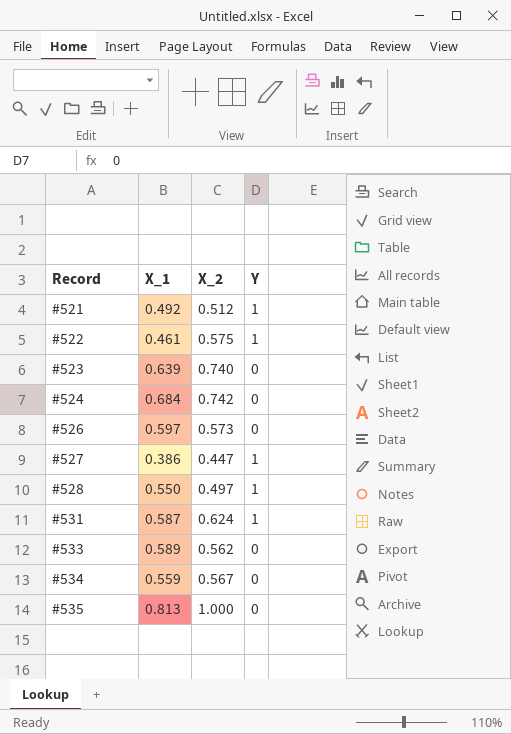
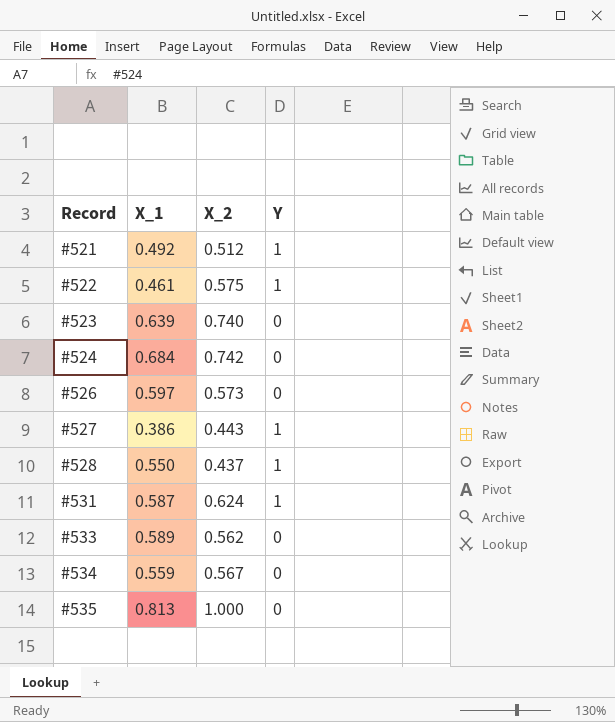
#527 | X_2: 0.447 -> 0.443
#528 | X_2: 0.497 -> 0.437

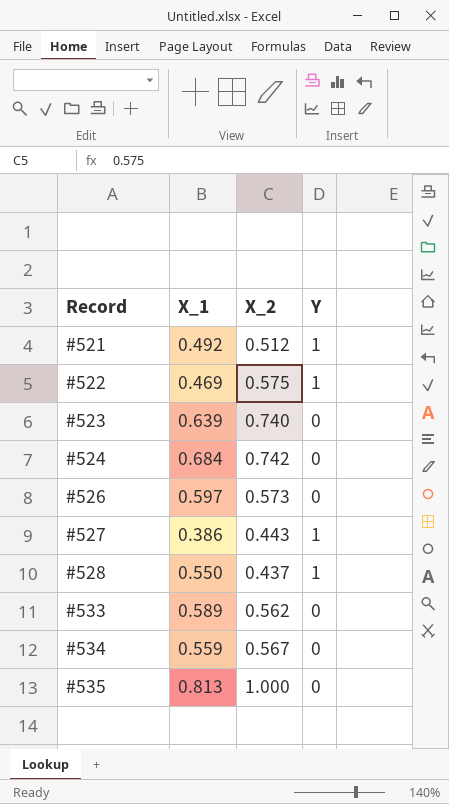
row #531: 0.587 | 0.624 | 1 -> none
#522 | X_1: 0.461 -> 0.469

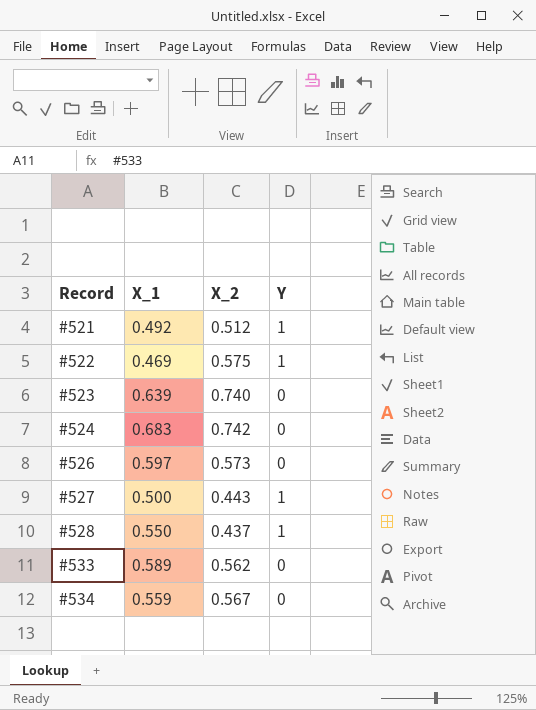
row #535: 0.813 | 1.000 | 0 -> none
#524 | X_1: 0.684 -> 0.683
#527 | X_1: 0.386 -> 0.500

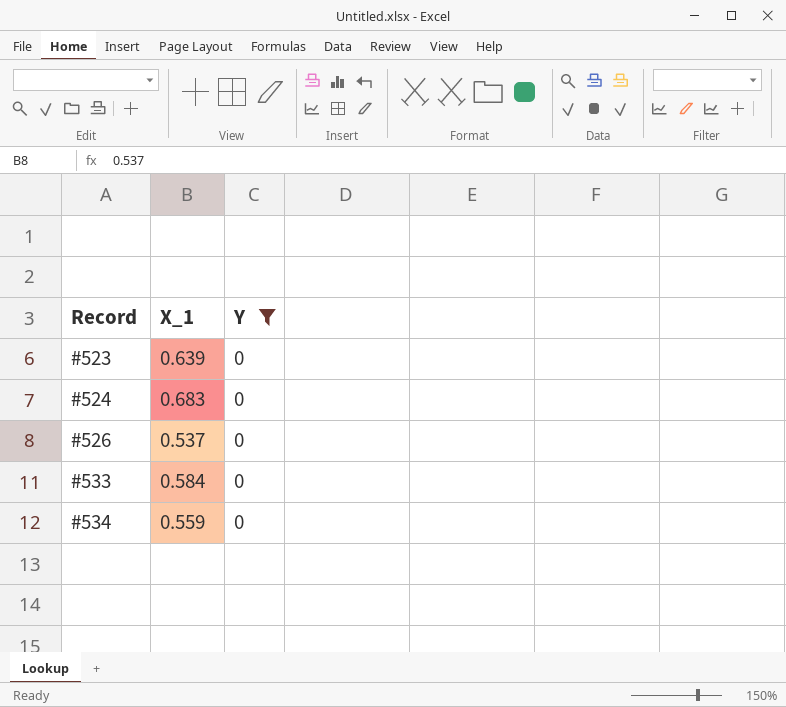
filter: none -> Y = 0
column X_2 | position: 3 -> none
#526 | X_1: 0.597 -> 0.537
#533 | X_1: 0.589 -> 0.584

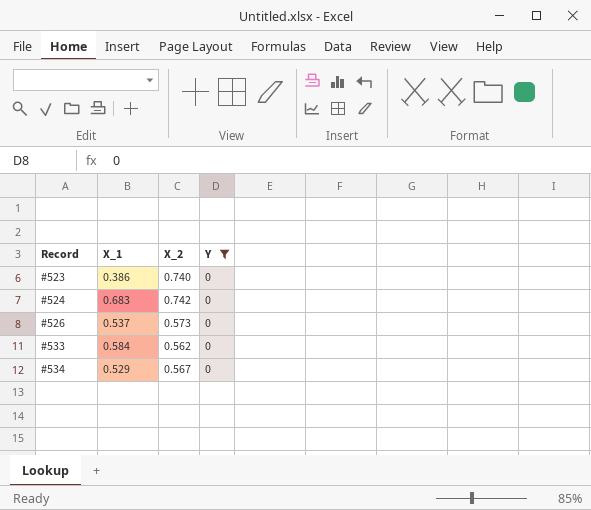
column X_2 | position: none -> 3
#523 | X_1: 0.639 -> 0.386
#534 | X_1: 0.559 -> 0.529

